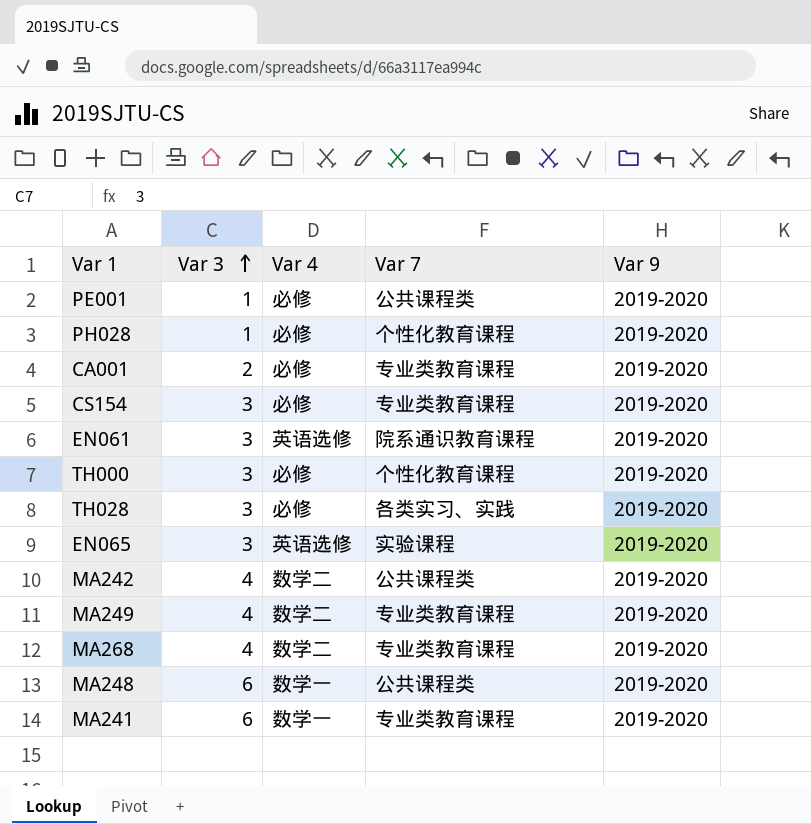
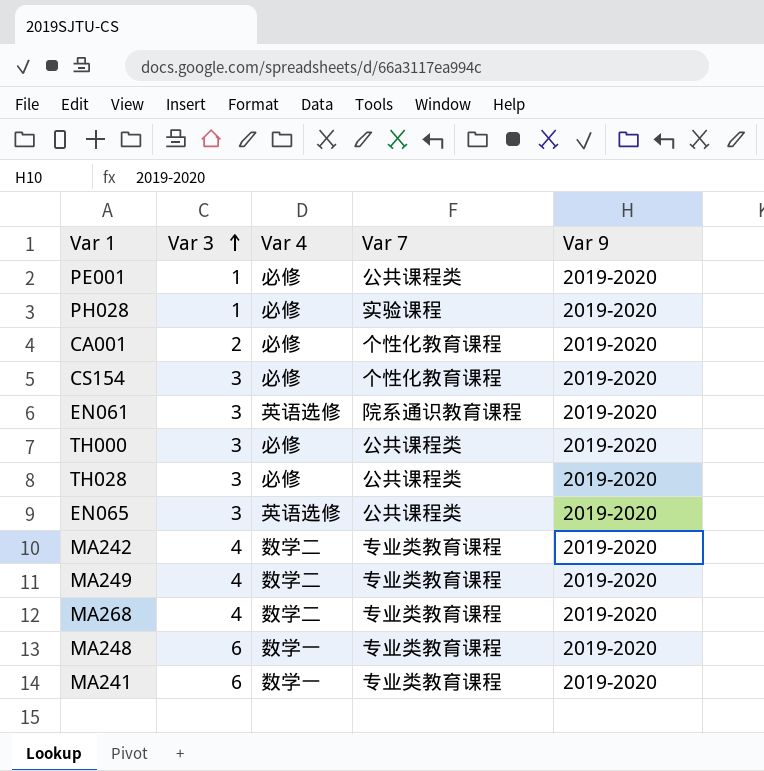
PH028 | Var 7: 个性化教育课程 -> 实验课程
CA001 | Var 7: 专业类教育课程 -> 个性化教育课程
CS154 | Var 7: 专业类教育课程 -> 个性化教育课程
TH000 | Var 7: 个性化教育课程 -> 公共课程类
TH028 | Var 7: 各类实习、实践 -> 公共课程类
EN065 | Var 7: 实验课程 -> 公共课程类
MA242 | Var 7: 公共课程类 -> 专业类教育课程
MA248 | Var 7: 公共课程类 -> 专业类教育课程

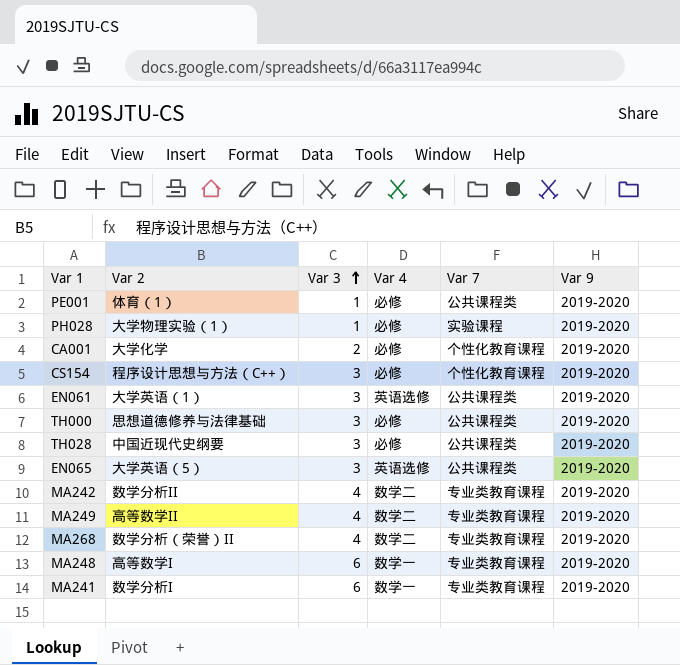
column Var 2 | position: none -> 2
EN061 | Var 7: 院系通识教育课程 -> 公共课程类

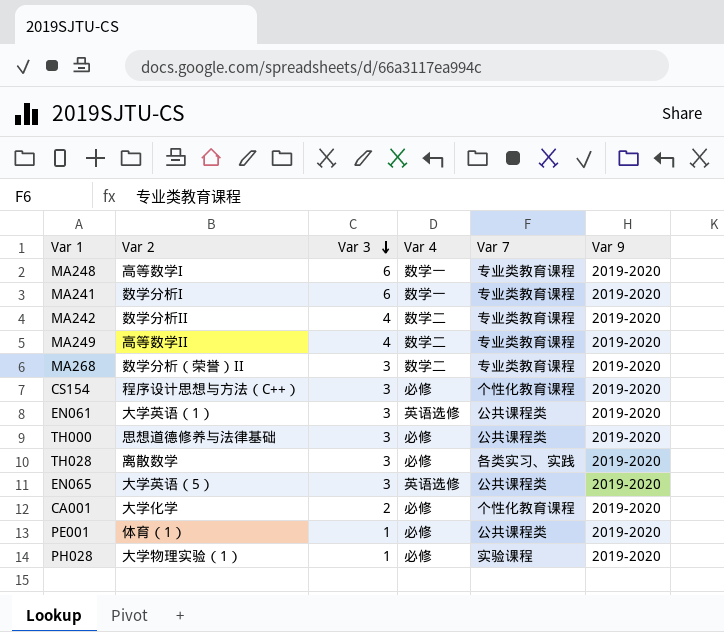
row order: Var 3 ascending -> Var 3 descending
MA268 | Var 3: 4 -> 3
TH028 | Var 2: 中国近现代史纲要 -> 离散数学
TH028 | Var 7: 公共课程类 -> 各类实习、实践

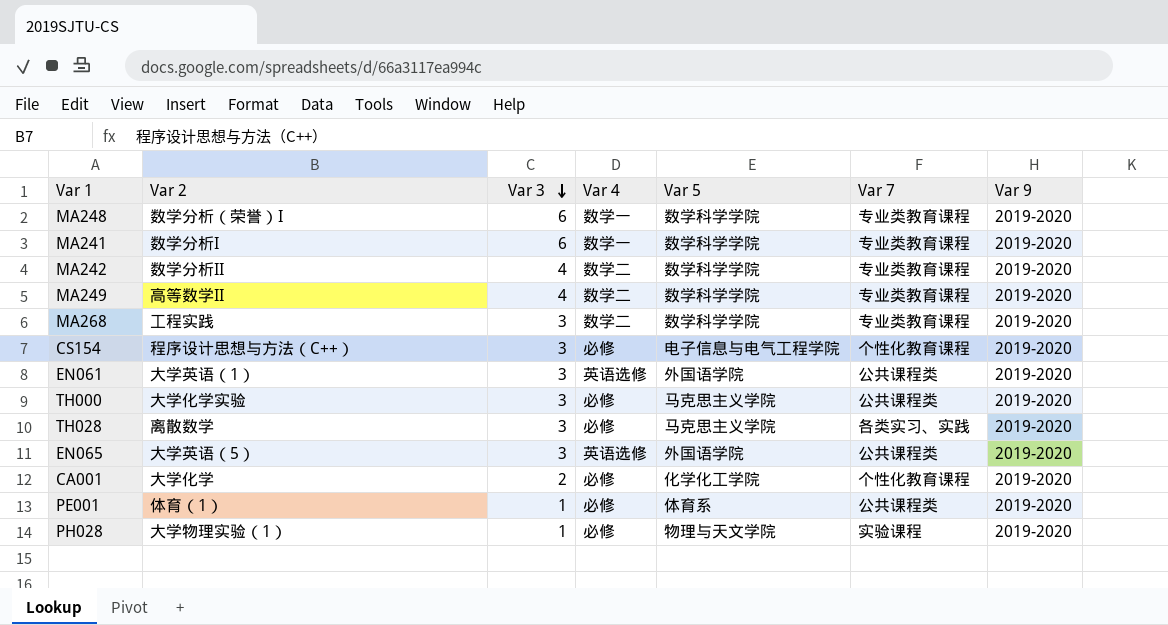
column Var 5 | position: none -> 5
MA248 | Var 2: 高等数学I -> 数学分析（荣誉）I
MA268 | Var 2: 数学分析（荣誉）II -> 工程实践
TH000 | Var 2: 思想道德修养与法律基础 -> 大学化学实验

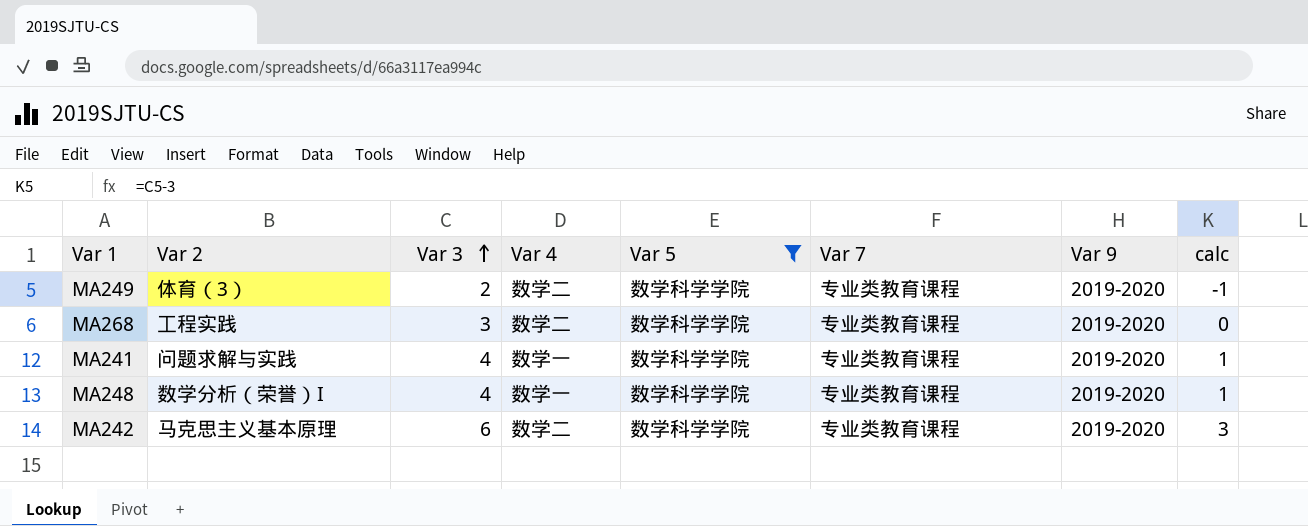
filter: none -> Var 5 = 数学科学学院
row order: Var 3 descending -> Var 3 ascending
column calc | formula: none -> [Var 3] - 3
MA249 | Var 2: 高等数学II -> 体育（3）
MA249 | Var 3: 4 -> 2
MA241 | Var 2: 数学分析I -> 问题求解与实践
MA241 | Var 3: 6 -> 4
MA248 | Var 3: 6 -> 4
MA242 | Var 2: 数学分析II -> 马克思主义基本原理
MA242 | Var 3: 4 -> 6

